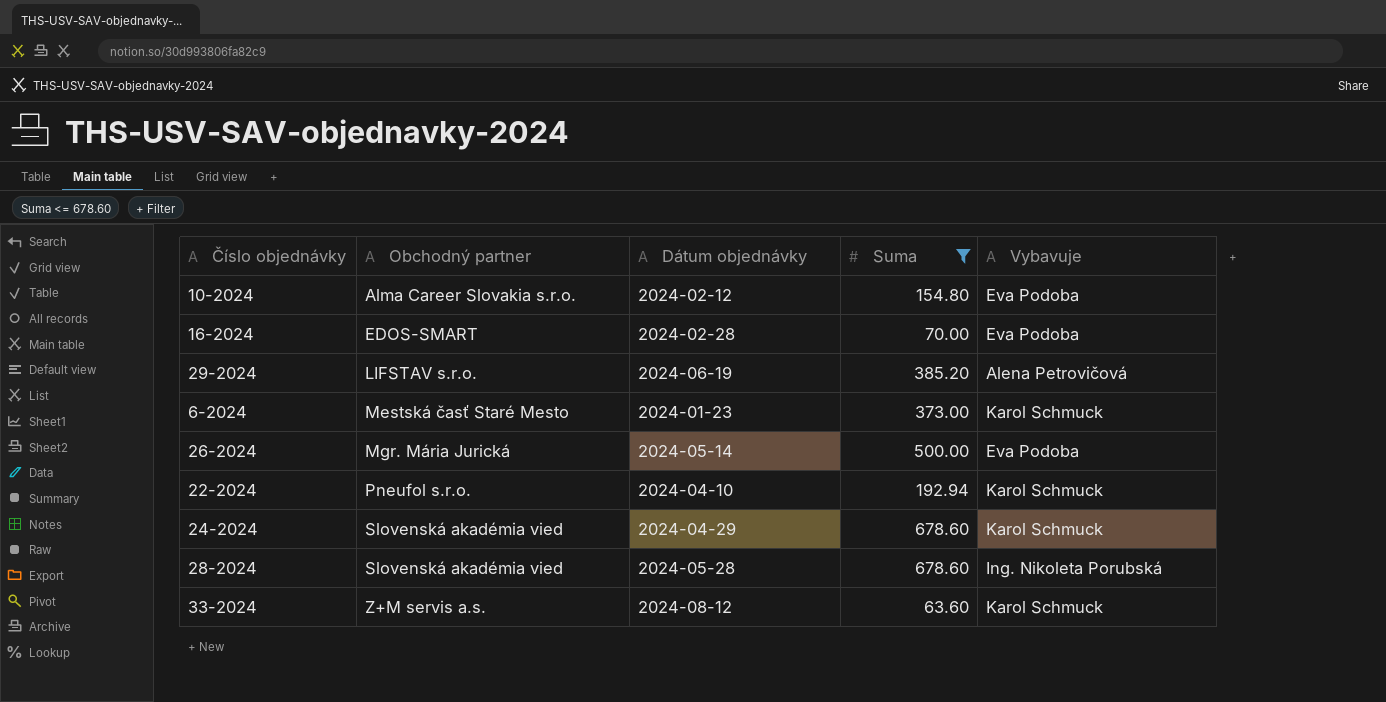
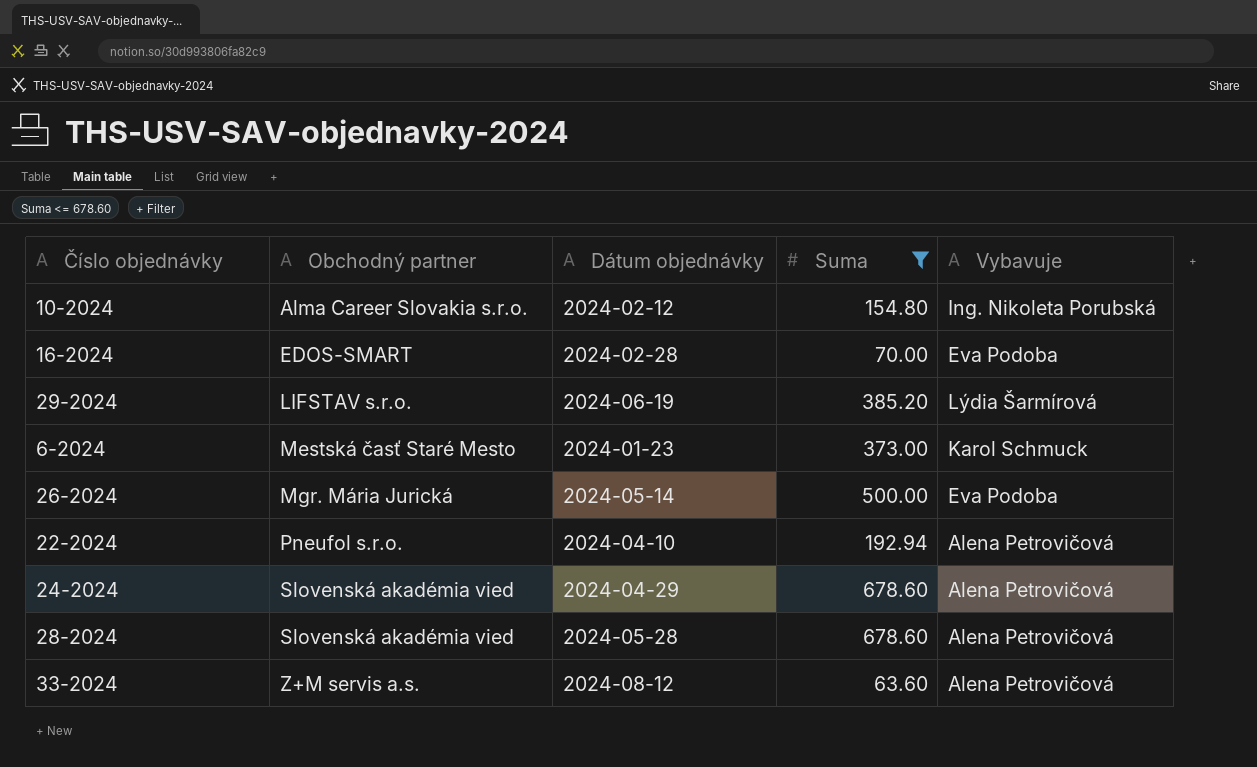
10-2024 | Vybavuje: Eva Podoba -> Ing. Nikoleta Porubská
29-2024 | Vybavuje: Alena Petrovičová -> Lýdia Šarmírová
22-2024 | Vybavuje: Karol Schmuck -> Alena Petrovičová
24-2024 | Vybavuje: Karol Schmuck -> Alena Petrovičová
28-2024 | Vybavuje: Ing. Nikoleta Porubská -> Alena Petrovičová
33-2024 | Vybavuje: Karol Schmuck -> Alena Petrovičová

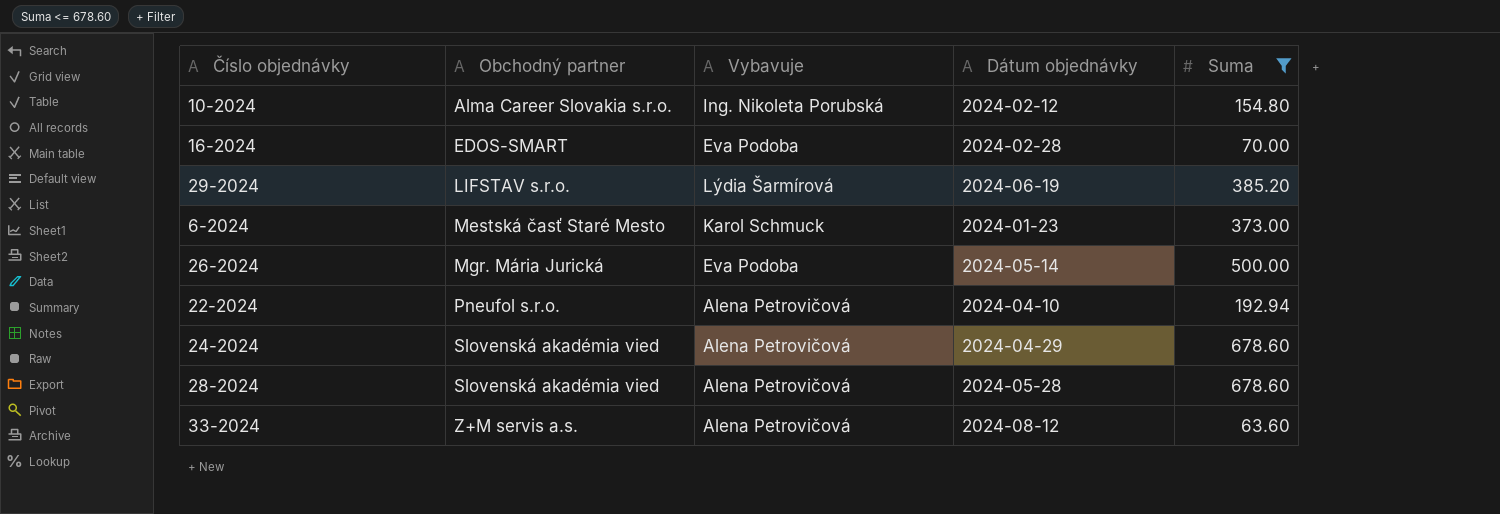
column Vybavuje | position: 5 -> 3

